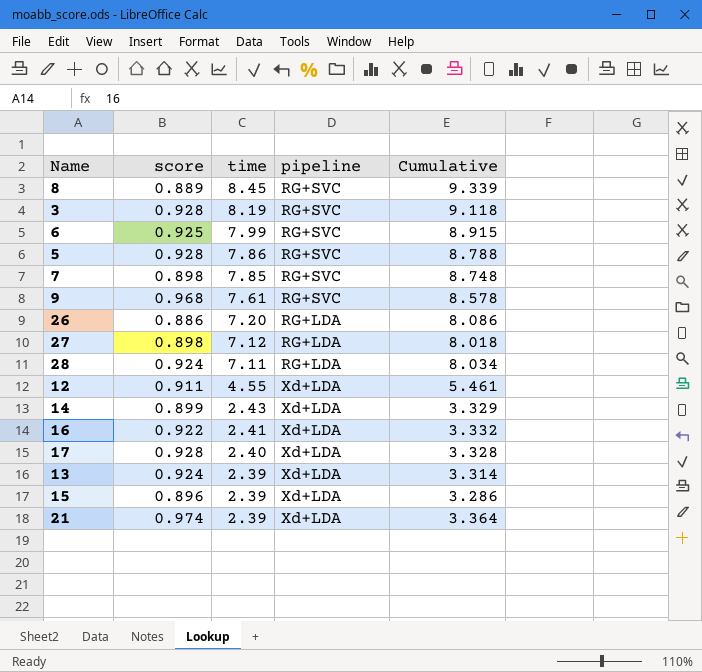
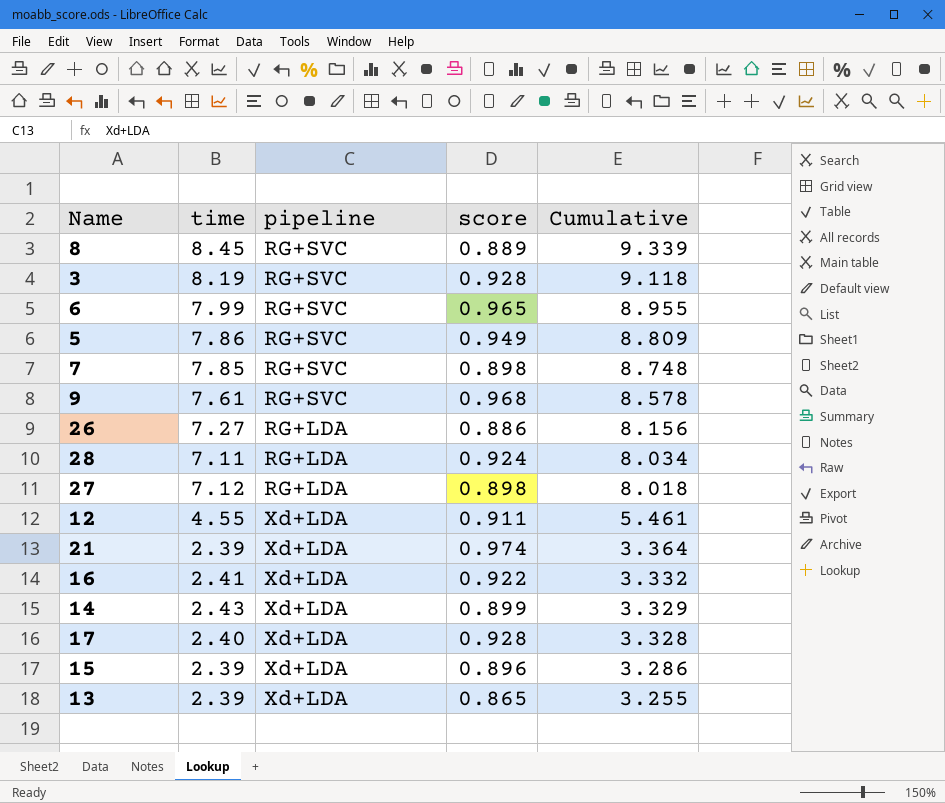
row order: time descending -> Cumulative descending
column score | position: 2 -> 4
6 | score: 0.925 -> 0.965
6 | Cumulative: 8.915 -> 8.955
5 | score: 0.928 -> 0.949
5 | Cumulative: 8.788 -> 8.809
26 | time: 7.20 -> 7.27
26 | Cumulative: 8.086 -> 8.156
13 | score: 0.924 -> 0.865
13 | Cumulative: 3.314 -> 3.255

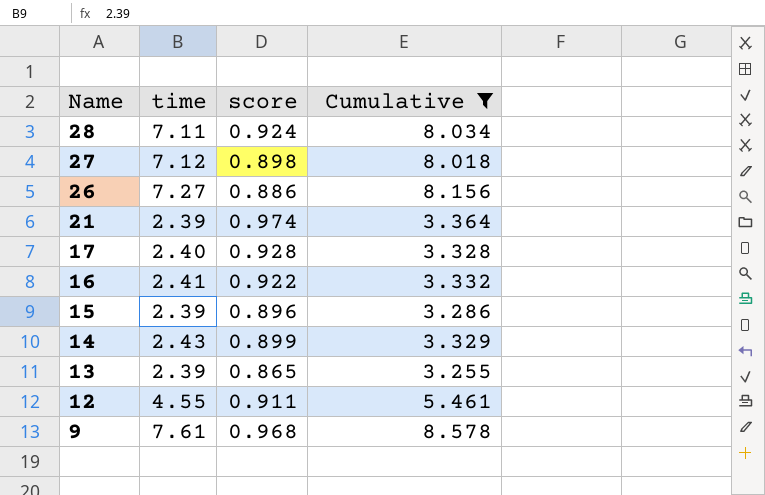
filter: none -> Cumulative <= 8.578
row order: Cumulative descending -> Name descending
column pipeline | position: 3 -> none

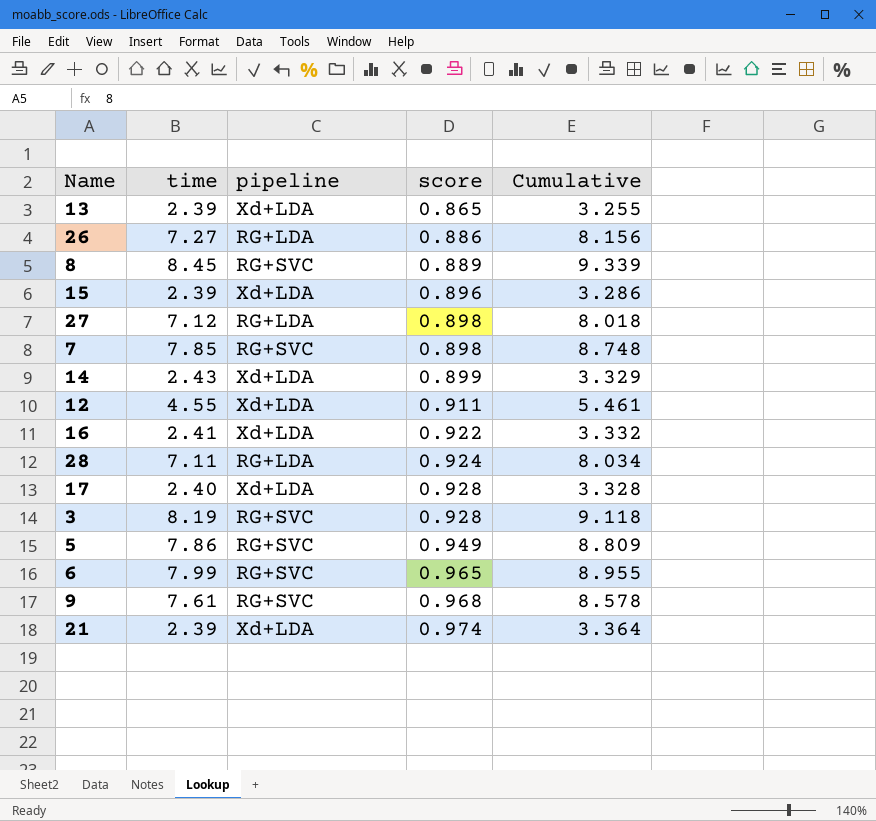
filter: Cumulative <= 8.578 -> none
row order: Name descending -> score ascending
column pipeline | position: none -> 3

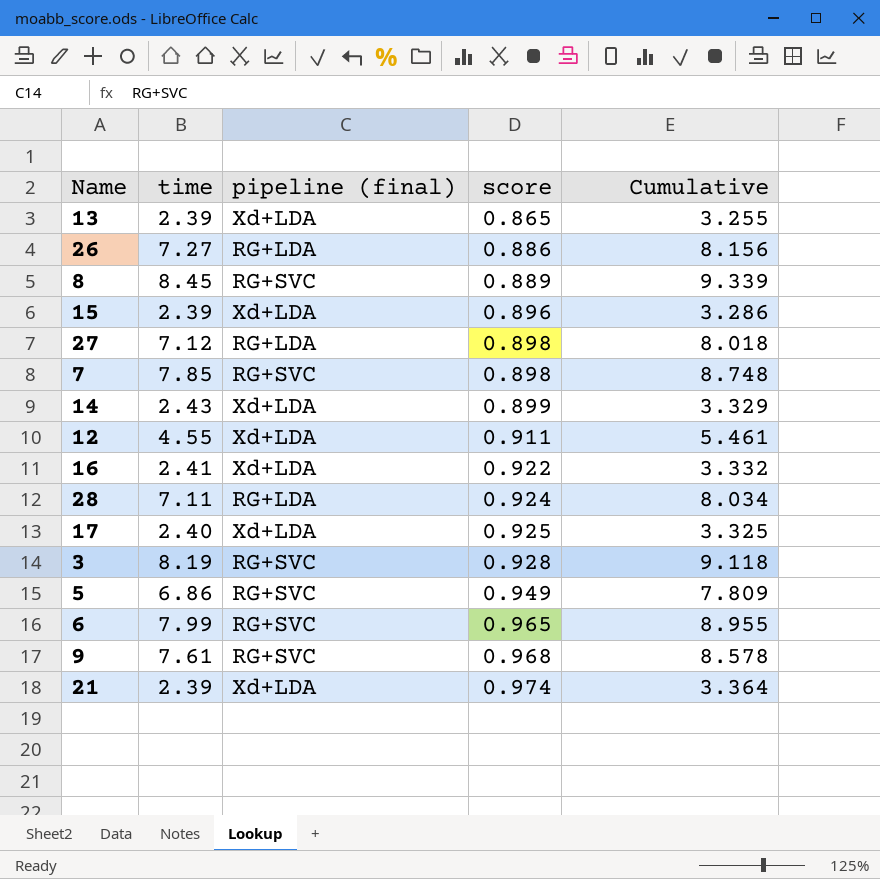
column name: pipeline -> pipeline (final)
17 | score: 0.928 -> 0.925
17 | Cumulative: 3.328 -> 3.325
5 | time: 7.86 -> 6.86
5 | Cumulative: 8.809 -> 7.809

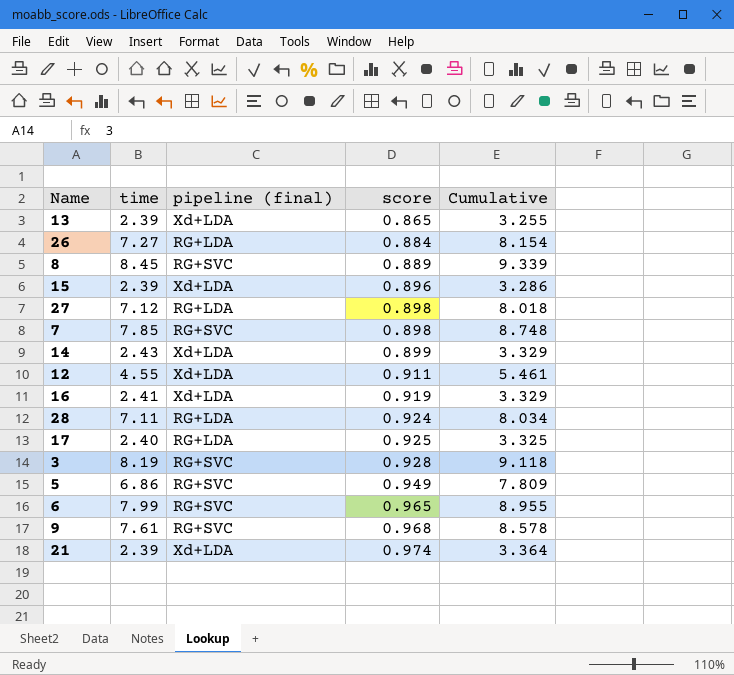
26 | score: 0.886 -> 0.884
26 | Cumulative: 8.156 -> 8.154
16 | score: 0.922 -> 0.919
16 | Cumulative: 3.332 -> 3.329
17 | pipeline (final): Xd+LDA -> RG+LDA

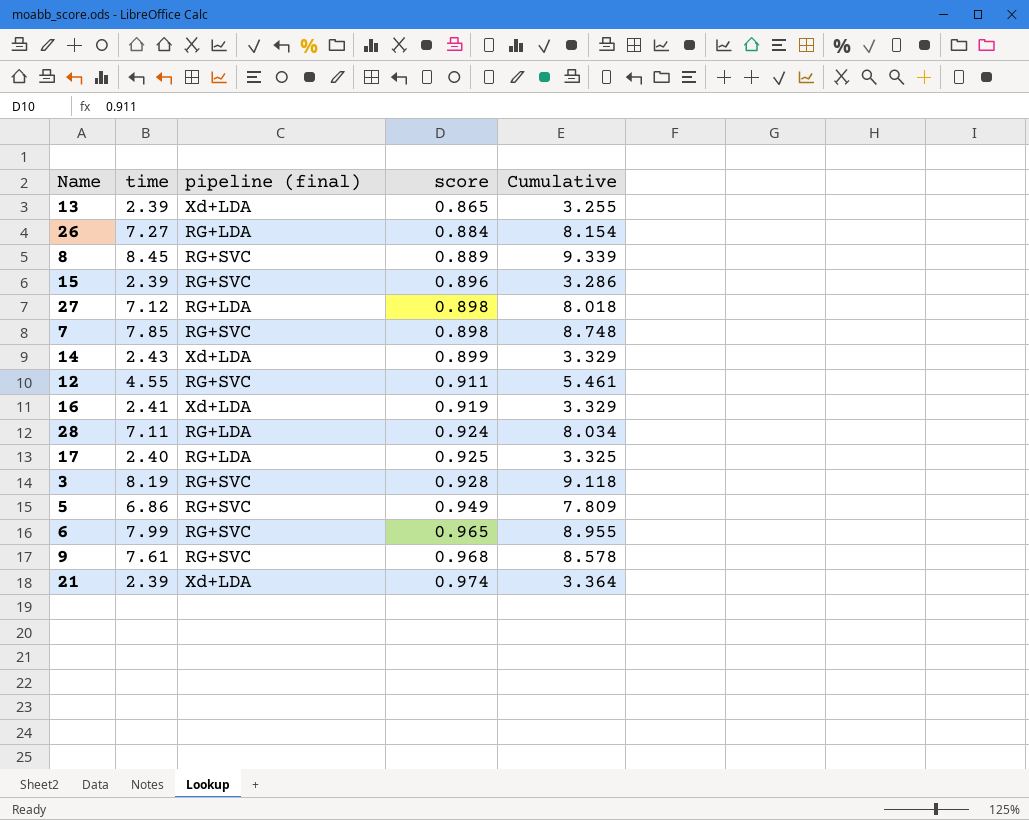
15 | pipeline (final): Xd+LDA -> RG+SVC
12 | pipeline (final): Xd+LDA -> RG+SVC

